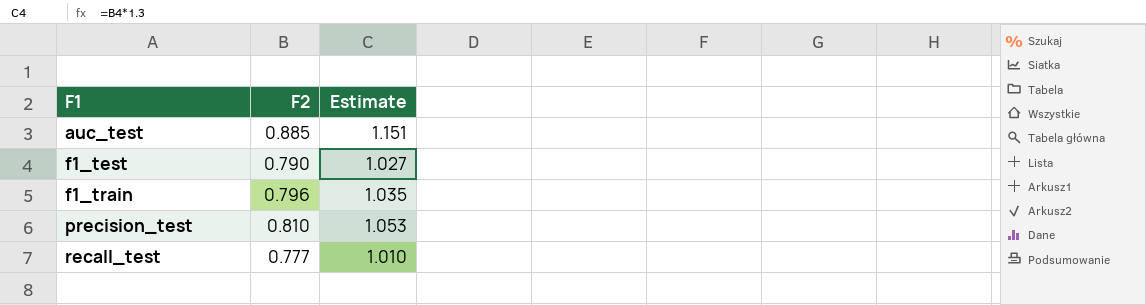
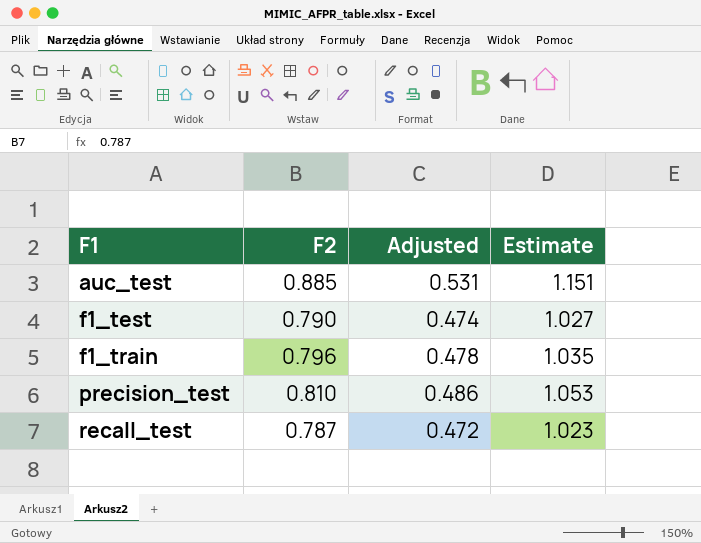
column Adjusted | formula: none -> [F2] * 0.6
recall_test | F2: 0.777 -> 0.787
recall_test | Estimate: 1.010 -> 1.023

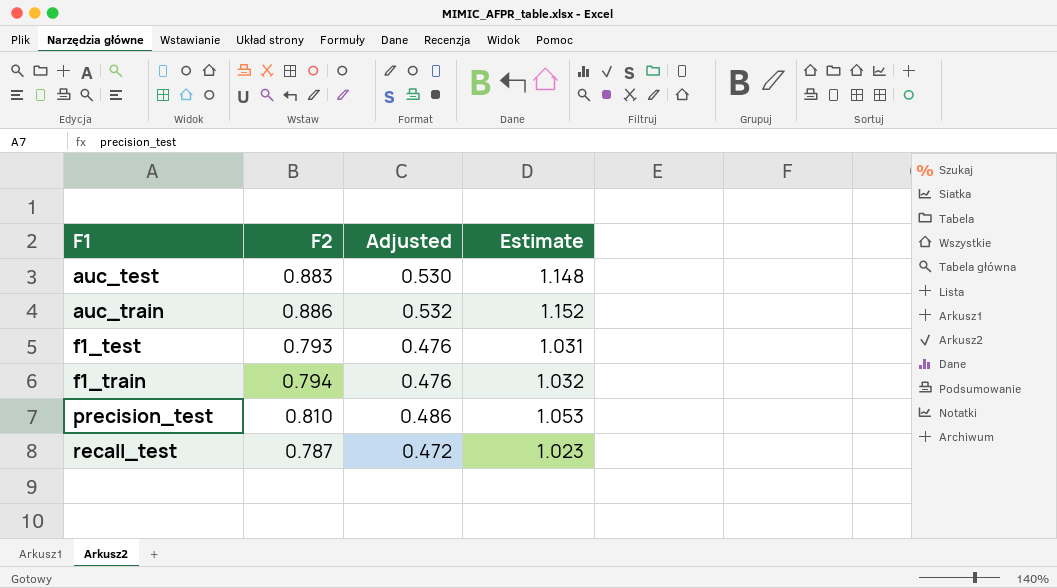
auc_test | F2: 0.885 -> 0.883
auc_test | Adjusted: 0.531 -> 0.530
auc_test | Estimate: 1.151 -> 1.148
row auc_train: none -> 0.886 | 0.532 | 1.152
f1_test | F2: 0.790 -> 0.793
f1_test | Adjusted: 0.474 -> 0.476
f1_test | Estimate: 1.027 -> 1.031
f1_train | F2: 0.796 -> 0.794
f1_train | Adjusted: 0.478 -> 0.476
f1_train | Estimate: 1.035 -> 1.032

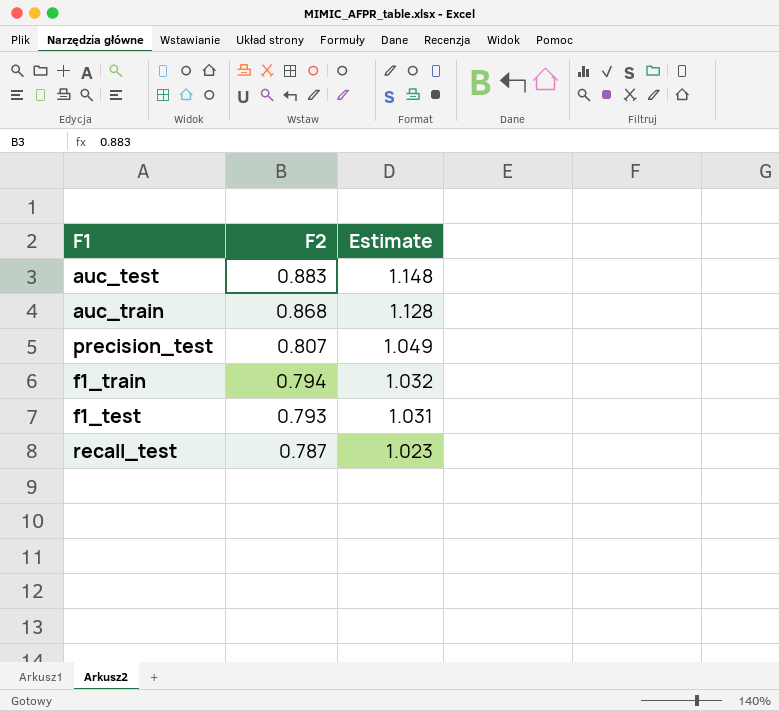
row order: F1 ascending -> F2 descending
column Adjusted | formula: [F2] * 0.6 -> none
auc_train | F2: 0.886 -> 0.868
auc_train | Estimate: 1.152 -> 1.128
precision_test | F2: 0.810 -> 0.807
precision_test | Estimate: 1.053 -> 1.049

